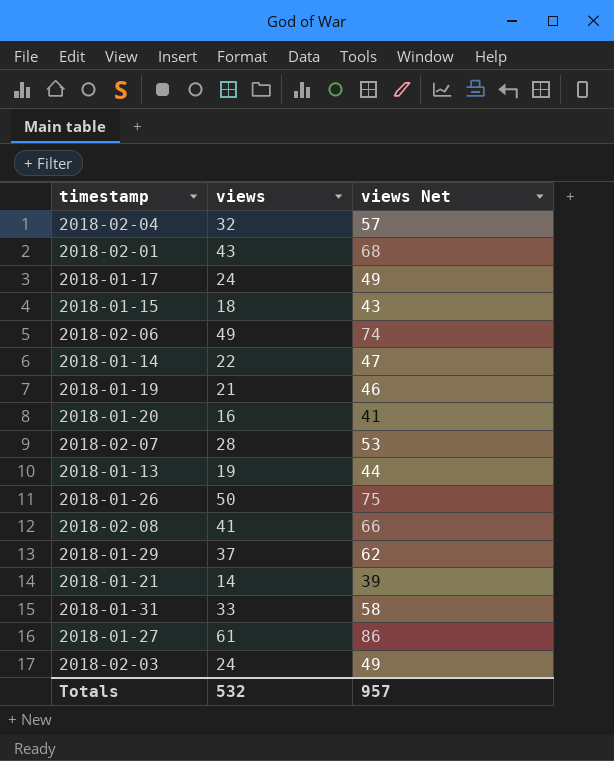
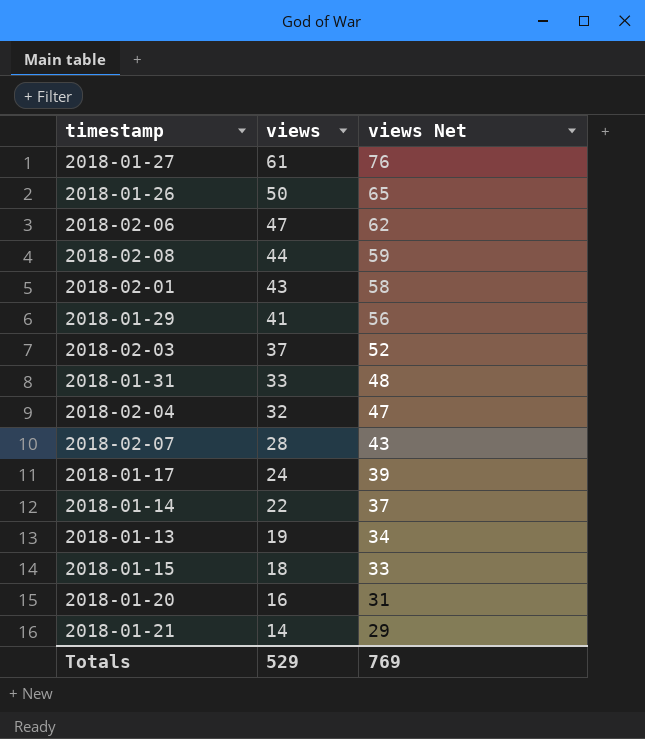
row order: none -> views descending
column views Net | formula: [views] + 25 -> [views] + 15
row 2018-01-19: 21 | 46 -> none
2018-02-06 | views: 49 -> 47
2018-02-08 | views: 41 -> 44
2018-01-29 | views: 37 -> 41
2018-02-03 | views: 24 -> 37
Totals | views: 532 -> 529
Totals | views Net: 957 -> 769

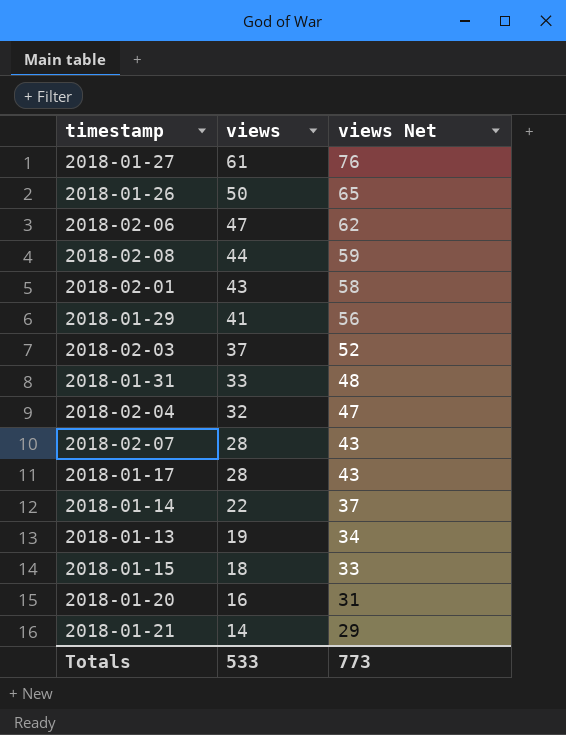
2018-01-17 | views: 24 -> 28
2018-01-17 | views Net: 39 -> 43
Totals | views: 529 -> 533
Totals | views Net: 769 -> 773

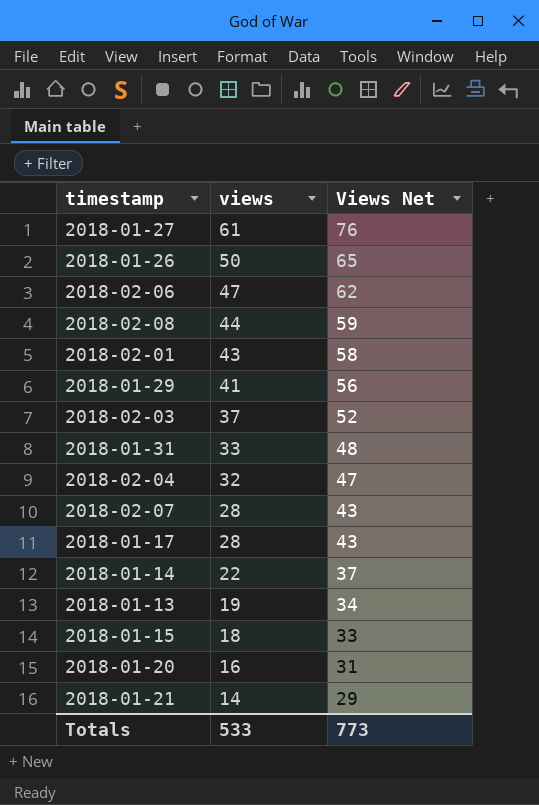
column name: views Net -> Views Net

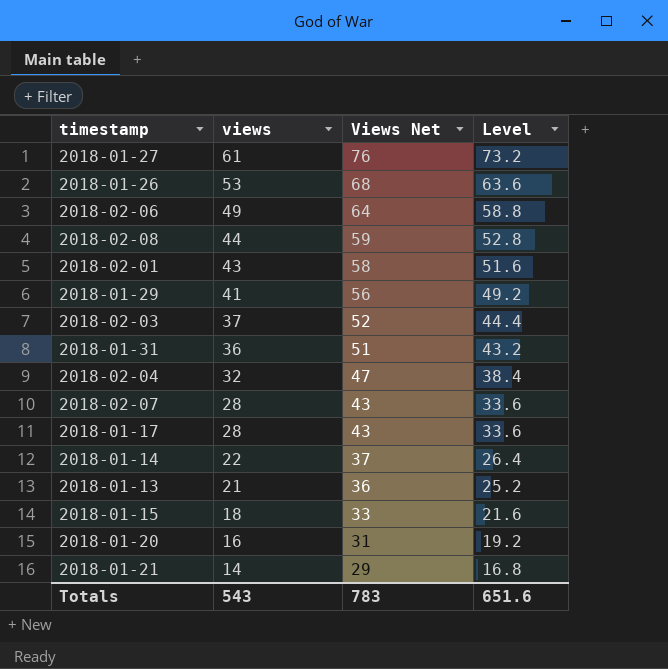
column Level | formula: none -> [views] * 1.2
2018-01-26 | views: 50 -> 53
2018-01-26 | Views Net: 65 -> 68
2018-02-06 | views: 47 -> 49
2018-02-06 | Views Net: 62 -> 64
2018-01-31 | views: 33 -> 36
2018-01-31 | Views Net: 48 -> 51
2018-01-13 | views: 19 -> 21
2018-01-13 | Views Net: 34 -> 36
Totals | views: 533 -> 543
Totals | Views Net: 773 -> 783

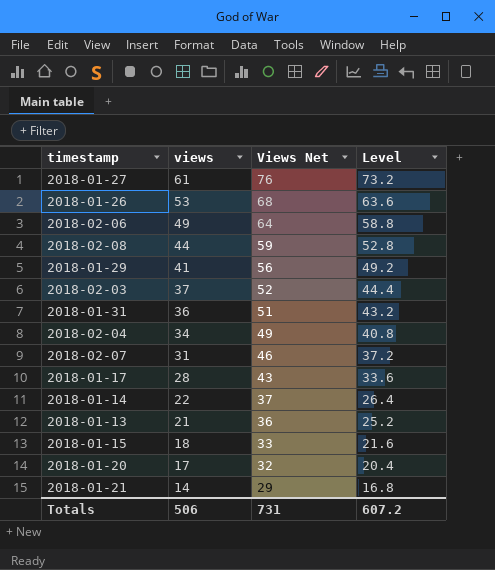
row 2018-02-01: 43 | 58 | 51.6 -> none
2018-02-04 | views: 32 -> 34
2018-02-04 | Views Net: 47 -> 49
2018-02-04 | Level: 38.4 -> 40.8
2018-02-07 | views: 28 -> 31
2018-02-07 | Views Net: 43 -> 46
2018-02-07 | Level: 33.6 -> 37.2
2018-01-20 | views: 16 -> 17
2018-01-20 | Views Net: 31 -> 32
2018-01-20 | Level: 19.2 -> 20.4
Totals | views: 543 -> 506
Totals | Views Net: 783 -> 731
Totals | Level: 651.6 -> 607.2

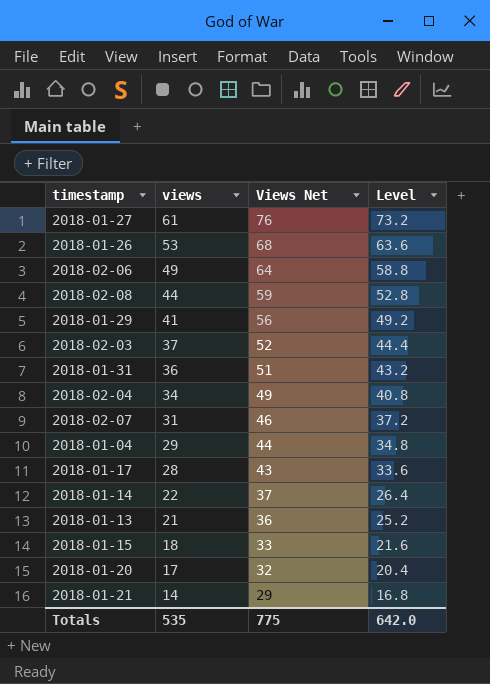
row 2018-01-04: none -> 29 | 44 | 34.8
Totals | views: 506 -> 535
Totals | Views Net: 731 -> 775
Totals | Level: 607.2 -> 642.0

